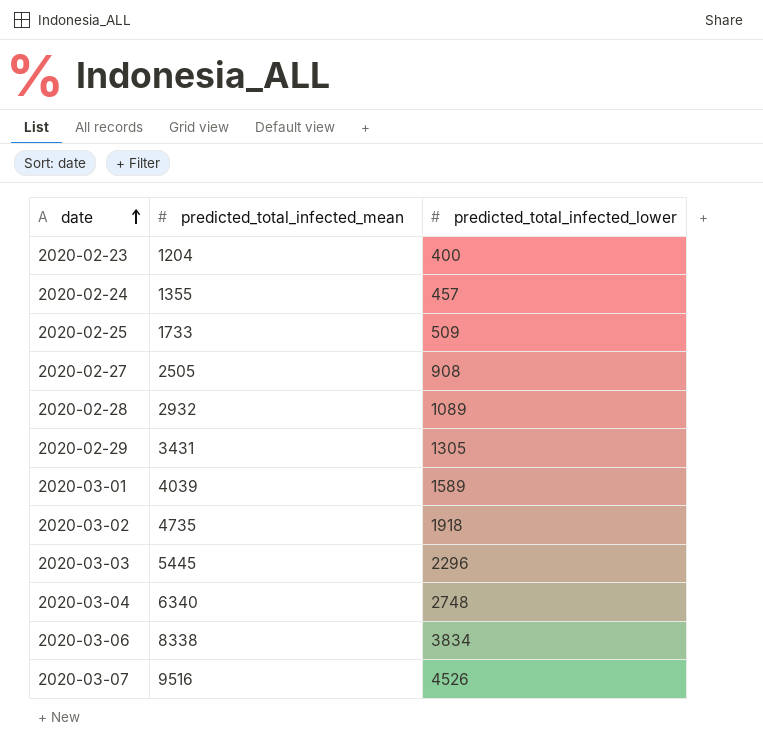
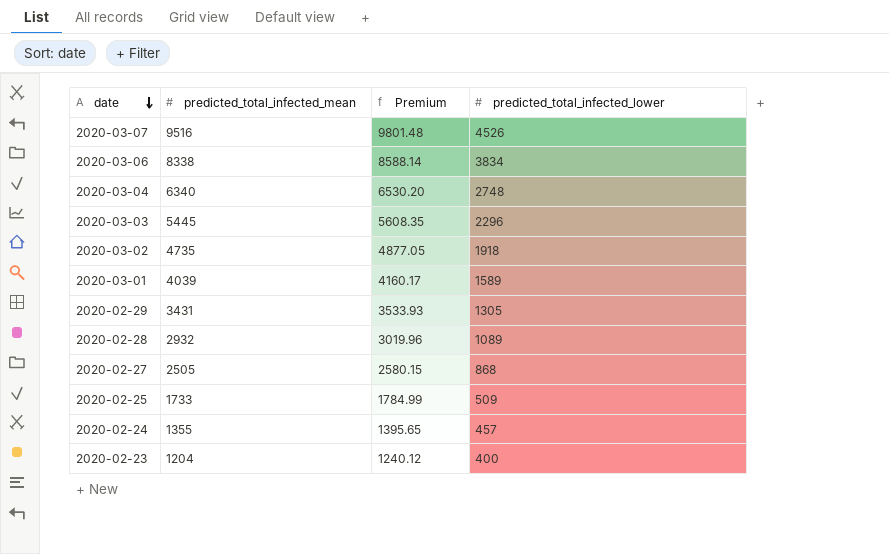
row order: date ascending -> date descending
column Premium | formula: none -> [predicted_total_infected_mean] * 1.03
2020-02-27 | predicted_total_infected_lower: 908 -> 868

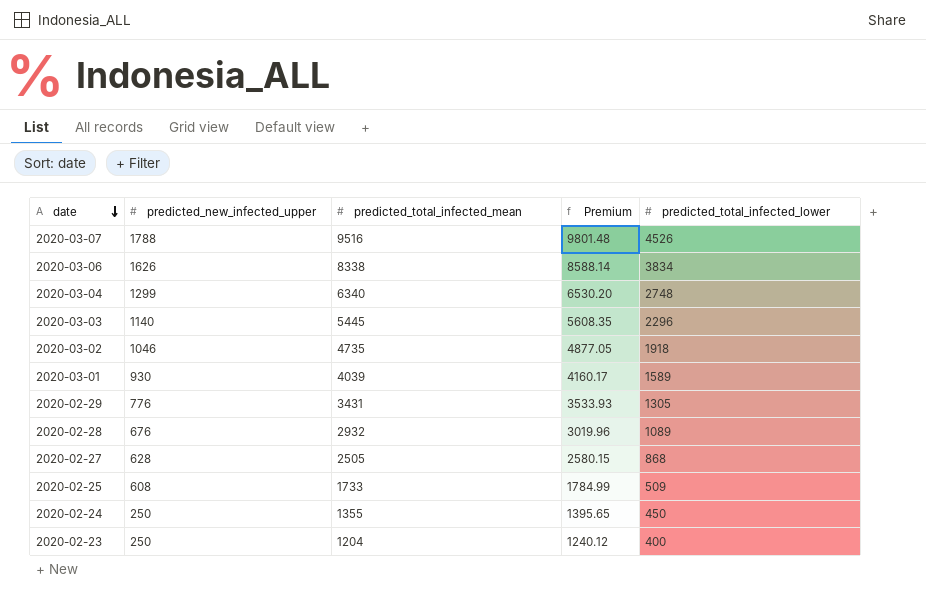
column predicted_new_infected_upper | position: none -> 2
2020-02-24 | predicted_total_infected_lower: 457 -> 450

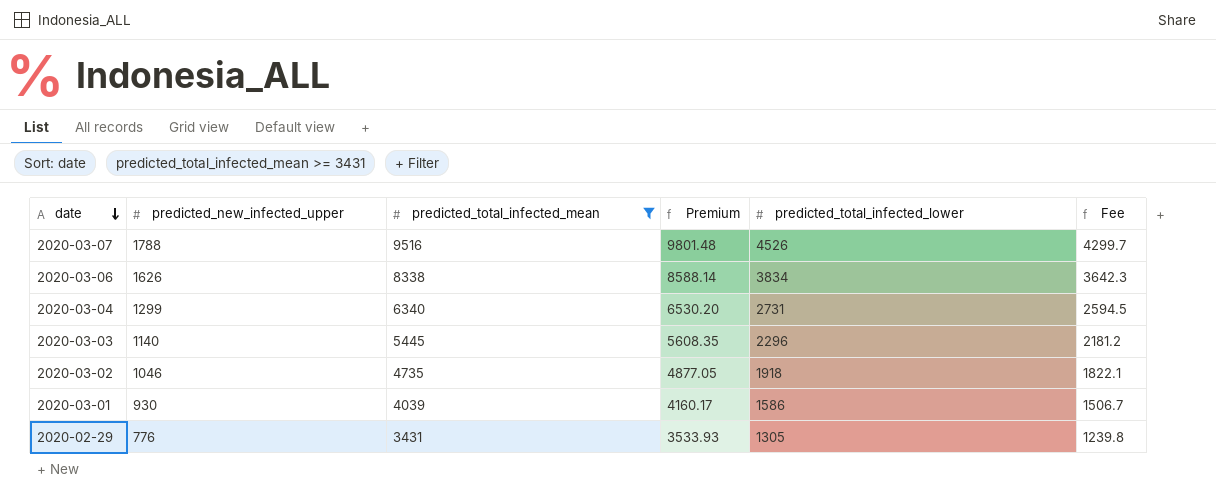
filter: none -> predicted_total_infected_mean >= 3431
column Fee | formula: none -> [predicted_total_infected_lower] * 0.95
2020-03-04 | predicted_total_infected_lower: 2748 -> 2731
2020-03-01 | predicted_total_infected_lower: 1589 -> 1586

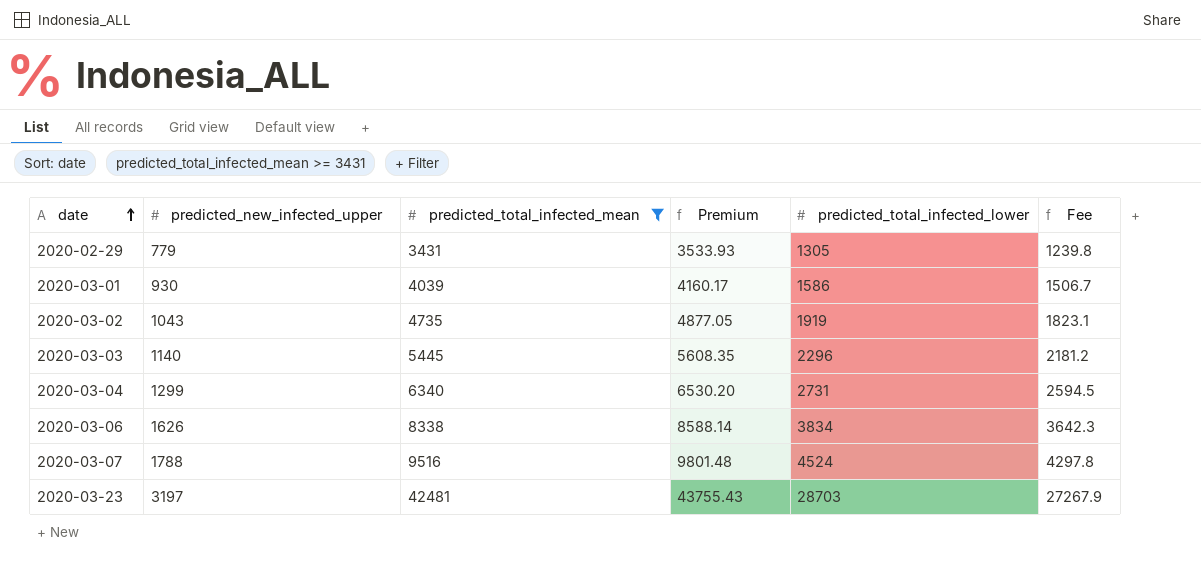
row order: date descending -> date ascending
2020-02-29 | predicted_new_infected_upper: 776 -> 779
2020-03-02 | predicted_new_infected_upper: 1046 -> 1043
2020-03-02 | predicted_total_infected_lower: 1918 -> 1919
2020-03-02 | Fee: 1822.1 -> 1823.1
2020-03-07 | predicted_total_infected_lower: 4526 -> 4524
2020-03-07 | Fee: 4299.7 -> 4297.8
row 2020-03-23: none -> 3197 | 42481 | 43755.43 | 28703 | 27267.9

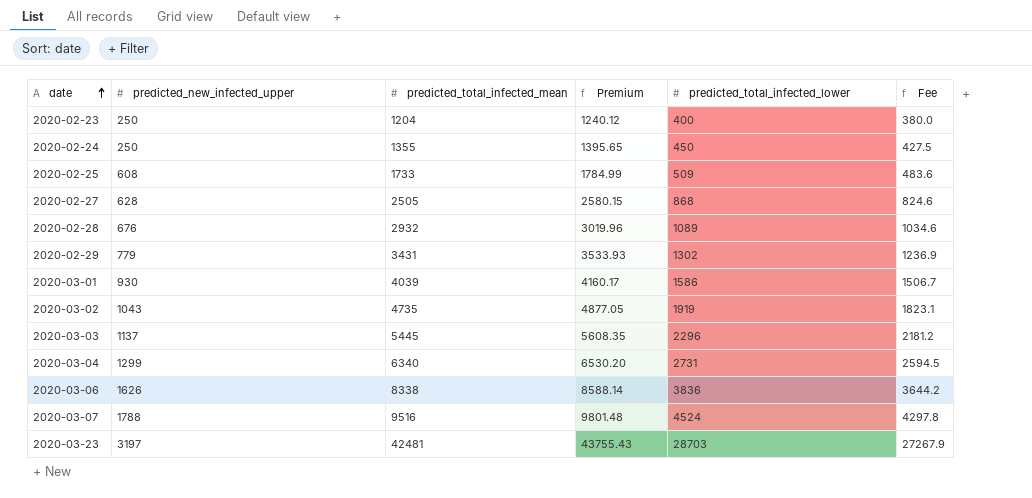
filter: predicted_total_infected_mean >= 3431 -> none
2020-02-29 | predicted_total_infected_lower: 1305 -> 1302
2020-02-29 | Fee: 1239.8 -> 1236.9
2020-03-03 | predicted_new_infected_upper: 1140 -> 1137
2020-03-06 | predicted_total_infected_lower: 3834 -> 3836
2020-03-06 | Fee: 3642.3 -> 3644.2

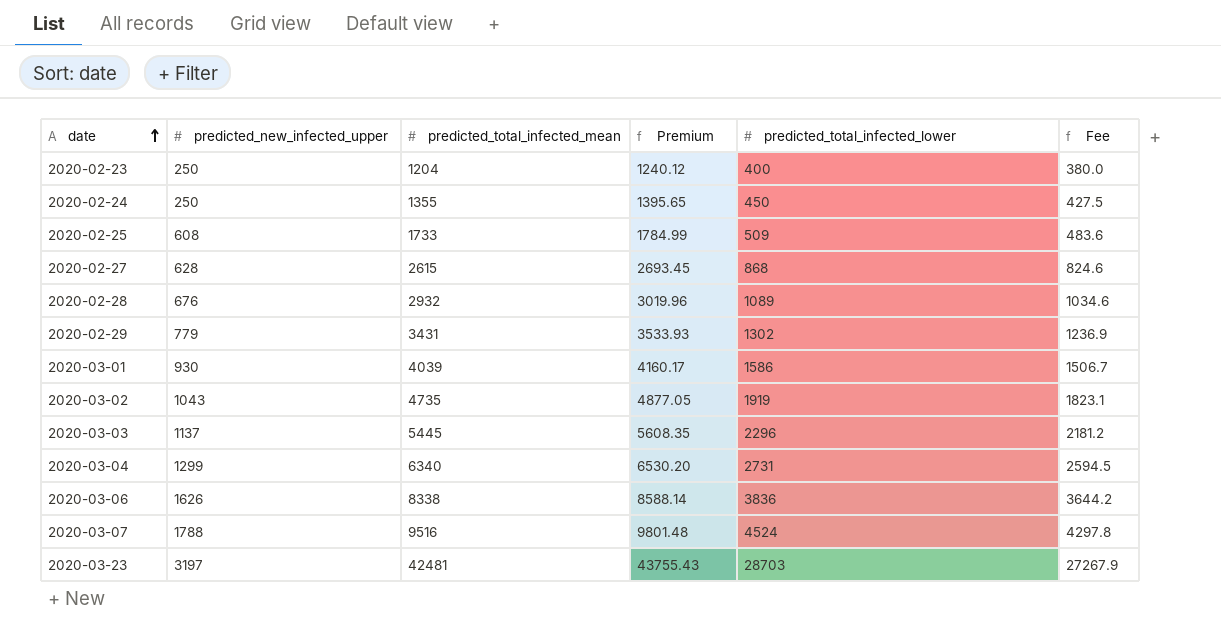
2020-02-27 | predicted_total_infected_mean: 2505 -> 2615
2020-02-27 | Premium: 2580.15 -> 2693.45

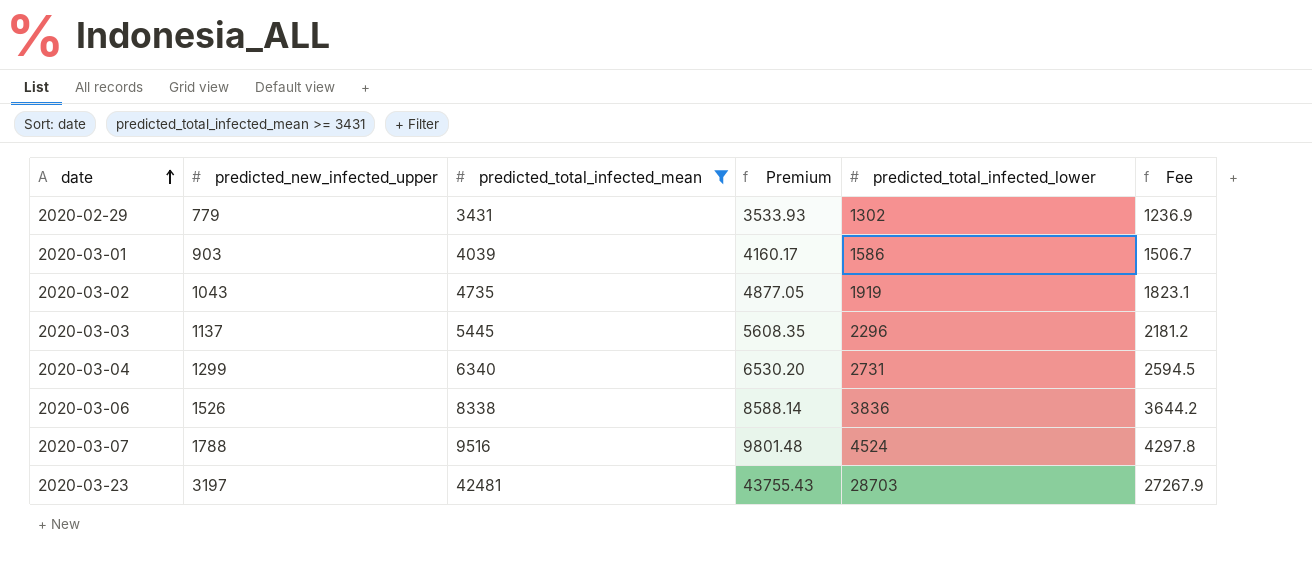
filter: none -> predicted_total_infected_mean >= 3431
2020-03-01 | predicted_new_infected_upper: 930 -> 903
2020-03-06 | predicted_new_infected_upper: 1626 -> 1526

